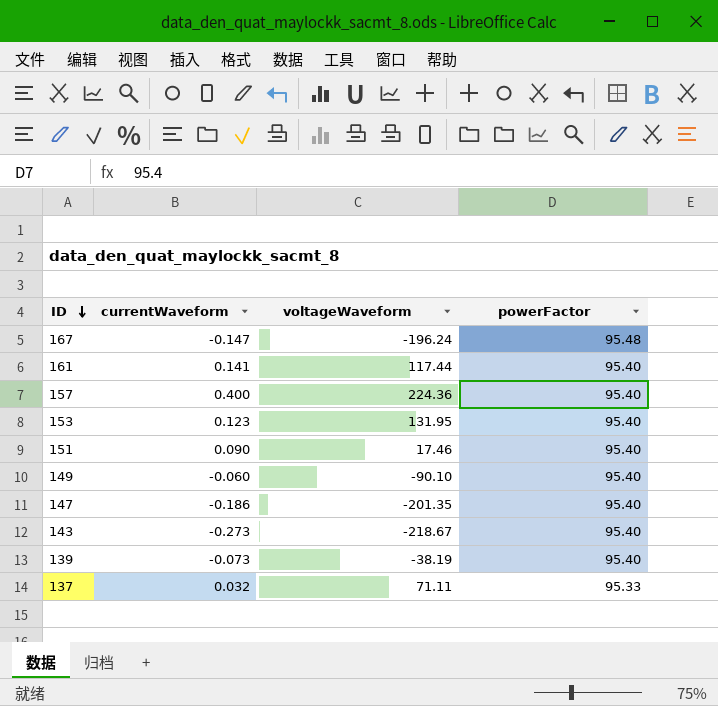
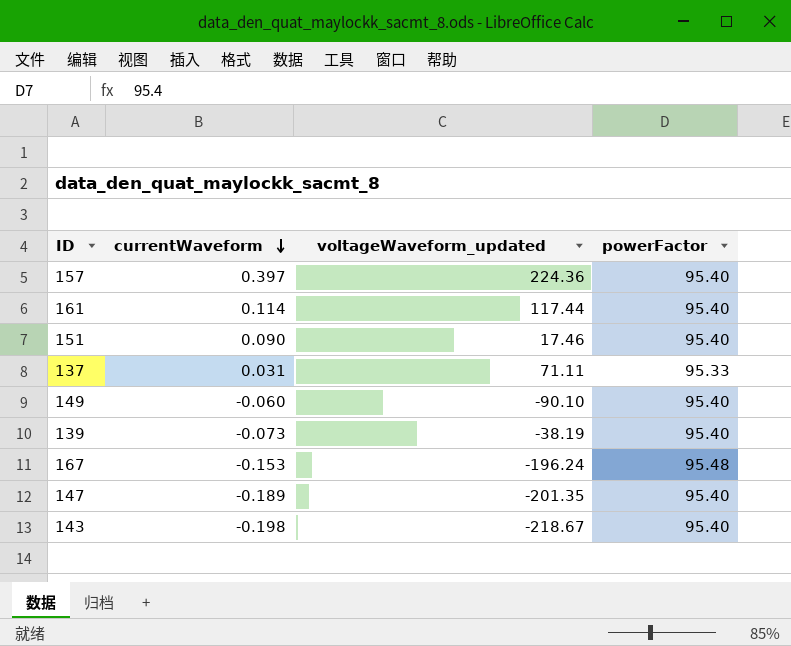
row order: ID descending -> currentWaveform descending
column name: voltageWaveform -> voltageWaveform_updated
row 153: 0.123 | 131.95 | 95.40 -> none
157 | currentWaveform: 0.400 -> 0.397
161 | currentWaveform: 0.141 -> 0.114
137 | currentWaveform: 0.032 -> 0.031
167 | currentWaveform: -0.147 -> -0.153
147 | currentWaveform: -0.186 -> -0.189
143 | currentWaveform: -0.273 -> -0.198

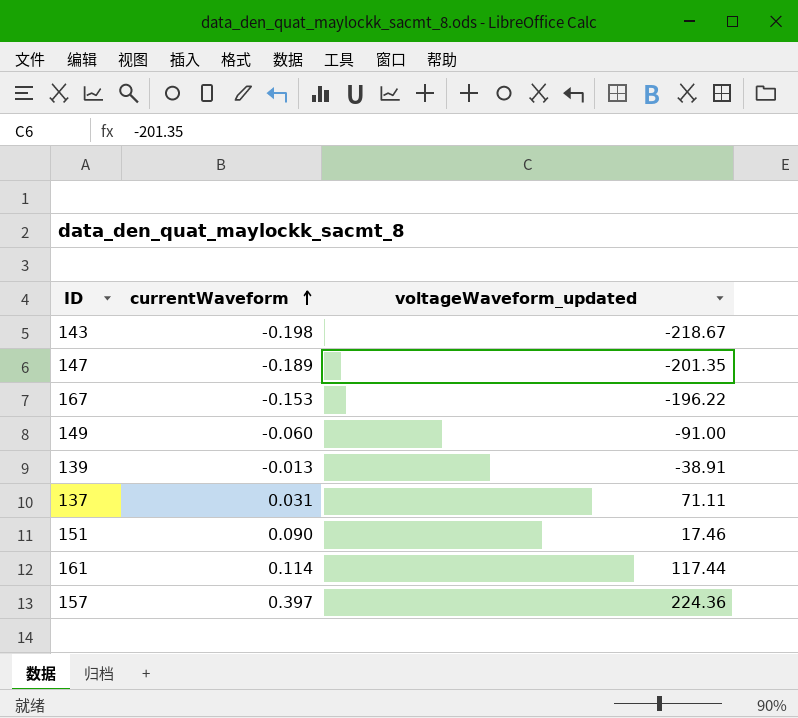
row order: currentWaveform descending -> currentWaveform ascending
column powerFactor | position: 4 -> none
167 | voltageWaveform_updated: -196.24 -> -196.22
149 | voltageWaveform_updated: -90.10 -> -91.00
139 | currentWaveform: -0.073 -> -0.013
139 | voltageWaveform_updated: -38.19 -> -38.91

